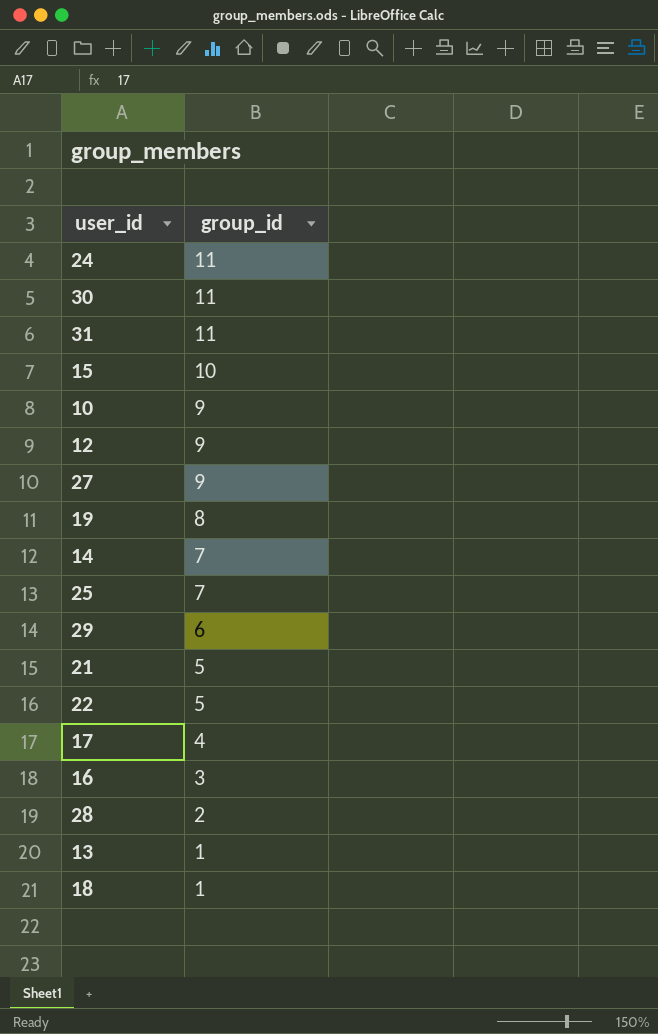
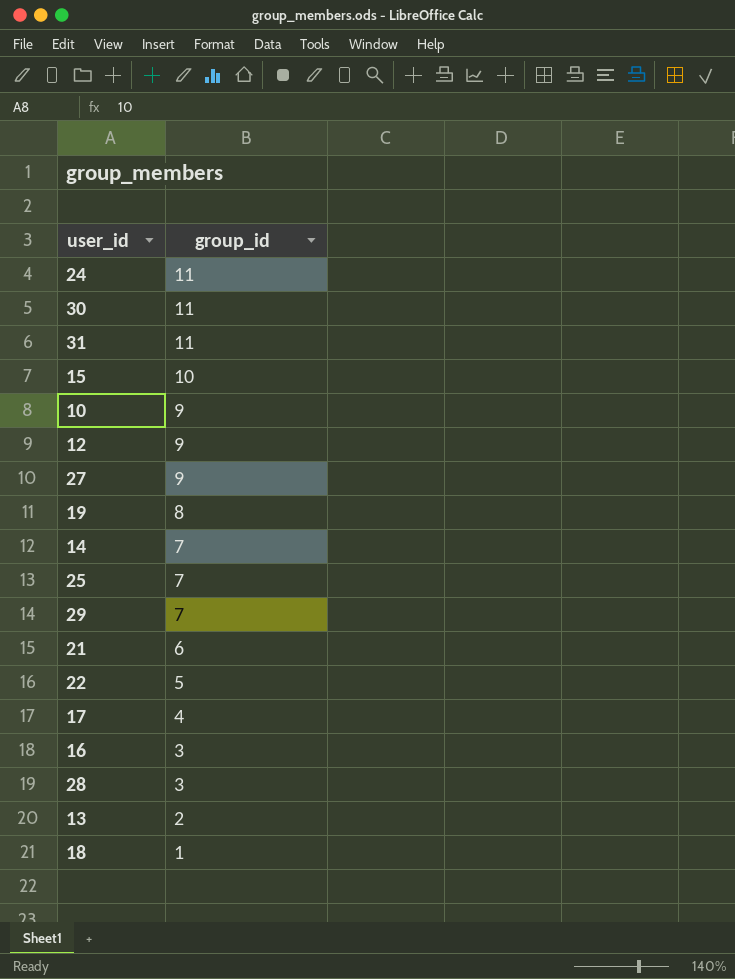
29 | group_id: 6 -> 7
21 | group_id: 5 -> 6
28 | group_id: 2 -> 3
13 | group_id: 1 -> 2

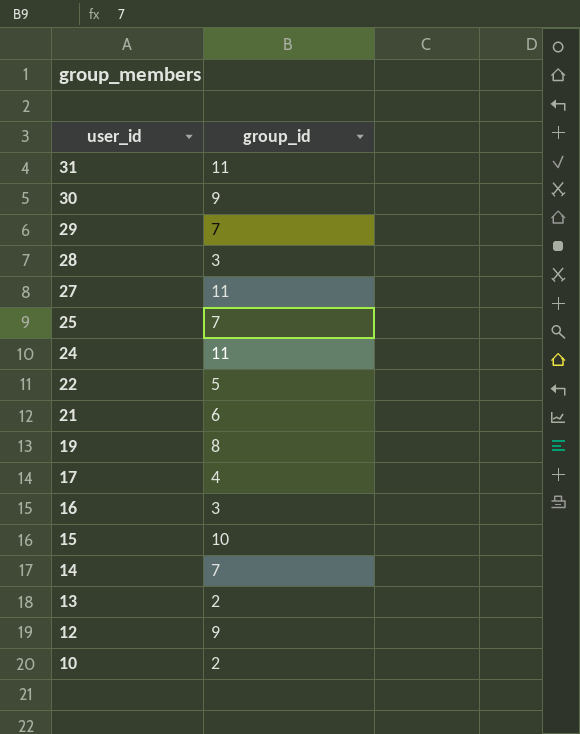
row order: group_id descending -> user_id descending
row 18: 1 -> none
30 | group_id: 11 -> 9
27 | group_id: 9 -> 11
10 | group_id: 9 -> 2

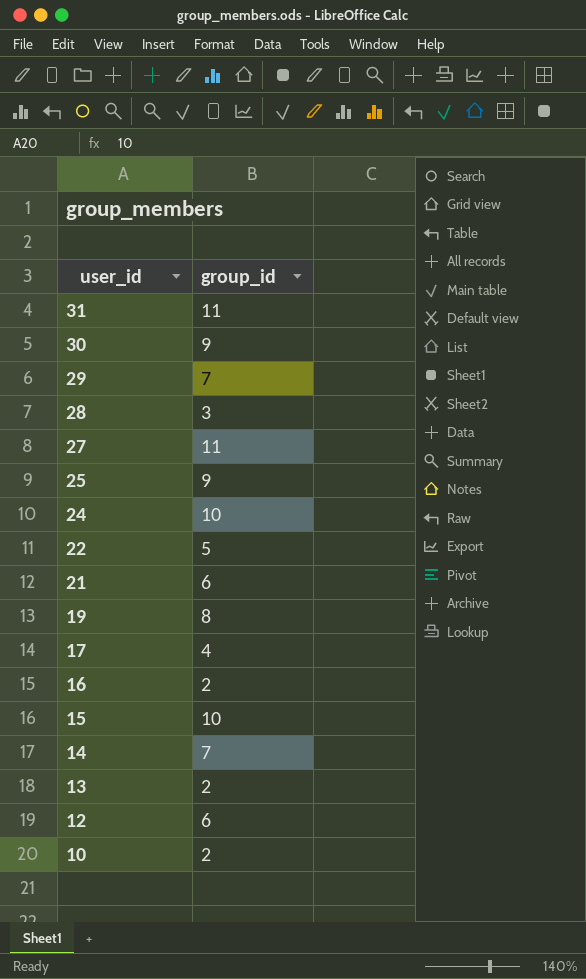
25 | group_id: 7 -> 9
24 | group_id: 11 -> 10
16 | group_id: 3 -> 2
12 | group_id: 9 -> 6

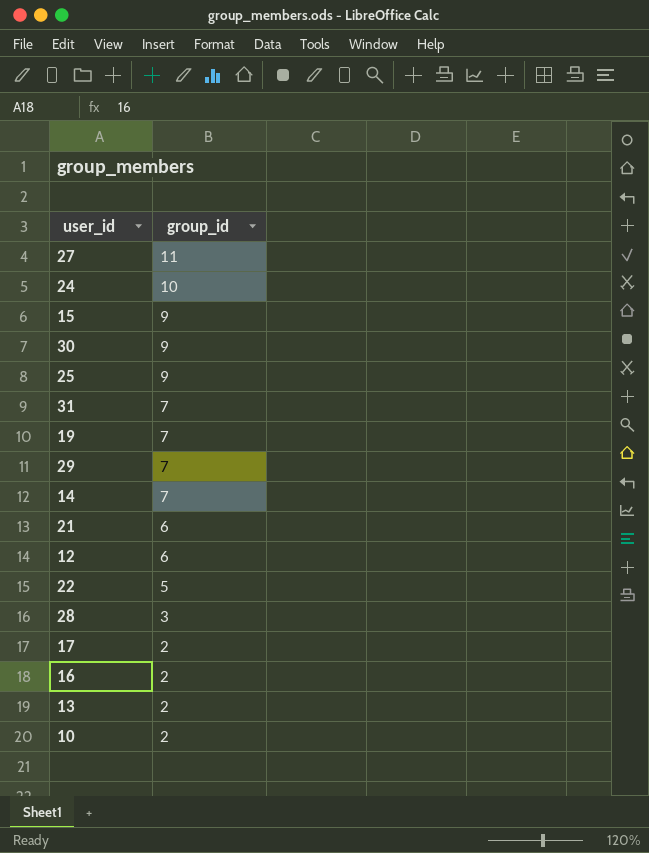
row order: user_id descending -> group_id descending
15 | group_id: 10 -> 9
31 | group_id: 11 -> 7
19 | group_id: 8 -> 7
17 | group_id: 4 -> 2

